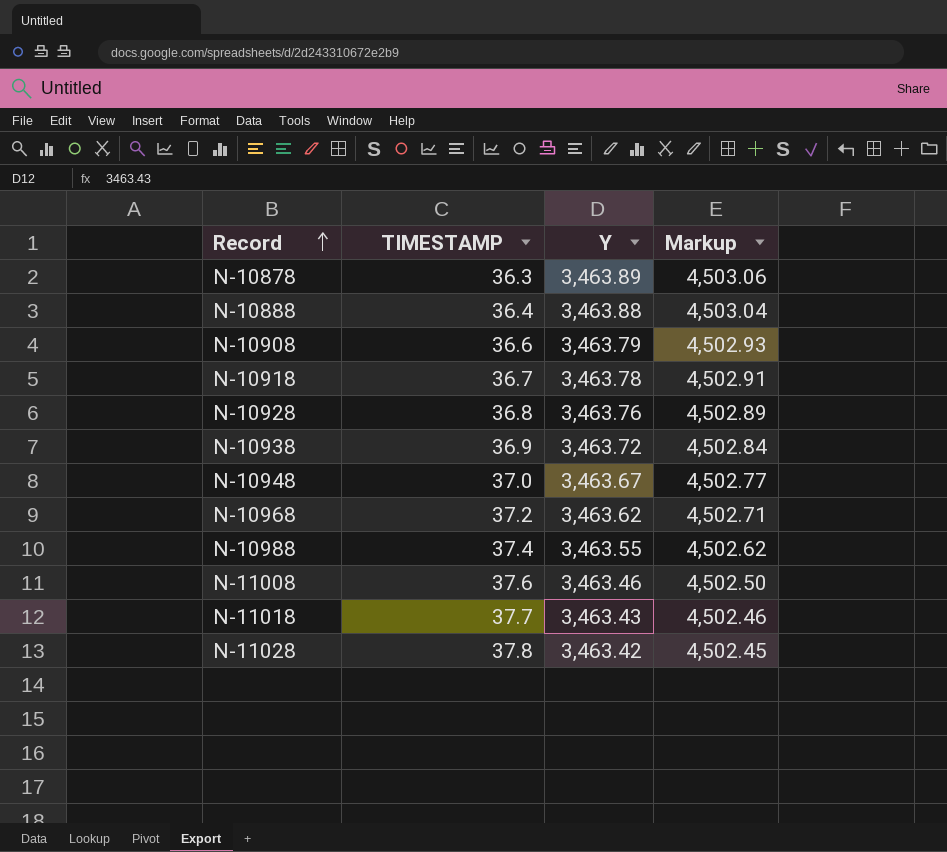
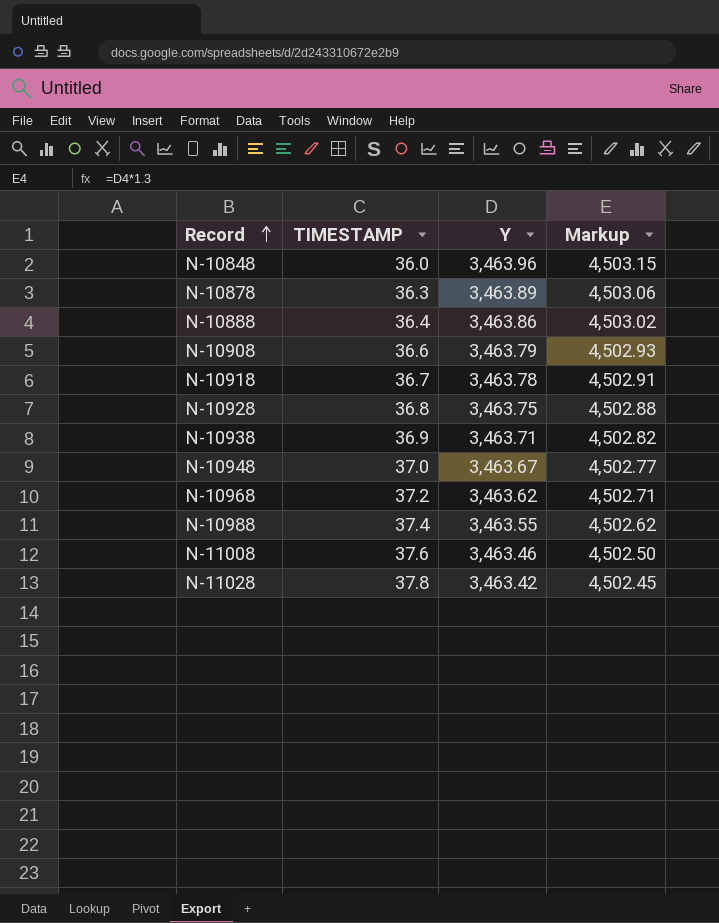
row N-11018: 37.7 | 3,463.43 | 4,502.46 -> none
row N-10848: none -> 36.0 | 3,463.96 | 4,503.15
N-10888 | Y: 3,463.88 -> 3,463.86
N-10888 | Markup: 4,503.04 -> 4,503.02
N-10928 | Y: 3,463.76 -> 3,463.75
N-10928 | Markup: 4,502.89 -> 4,502.88
N-10938 | Y: 3,463.72 -> 3,463.71
N-10938 | Markup: 4,502.84 -> 4,502.82

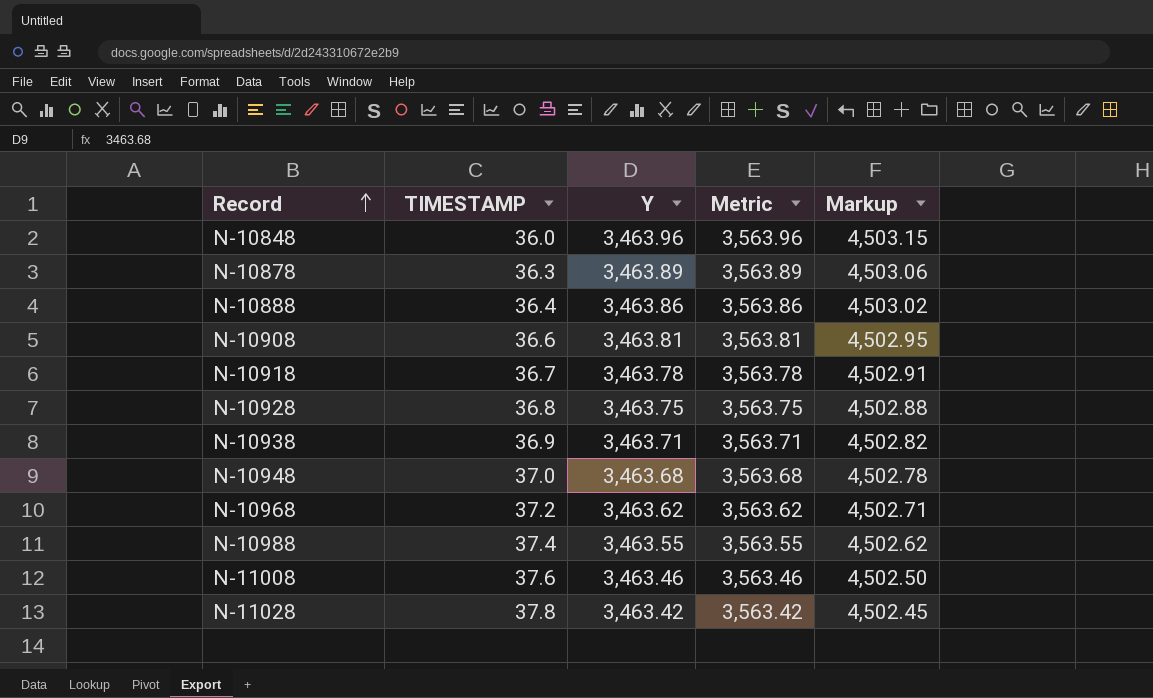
column Metric | formula: none -> [Y] + 100
N-10908 | Y: 3,463.79 -> 3,463.81
N-10908 | Markup: 4,502.93 -> 4,502.95
N-10948 | Y: 3,463.67 -> 3,463.68
N-10948 | Markup: 4,502.77 -> 4,502.78

